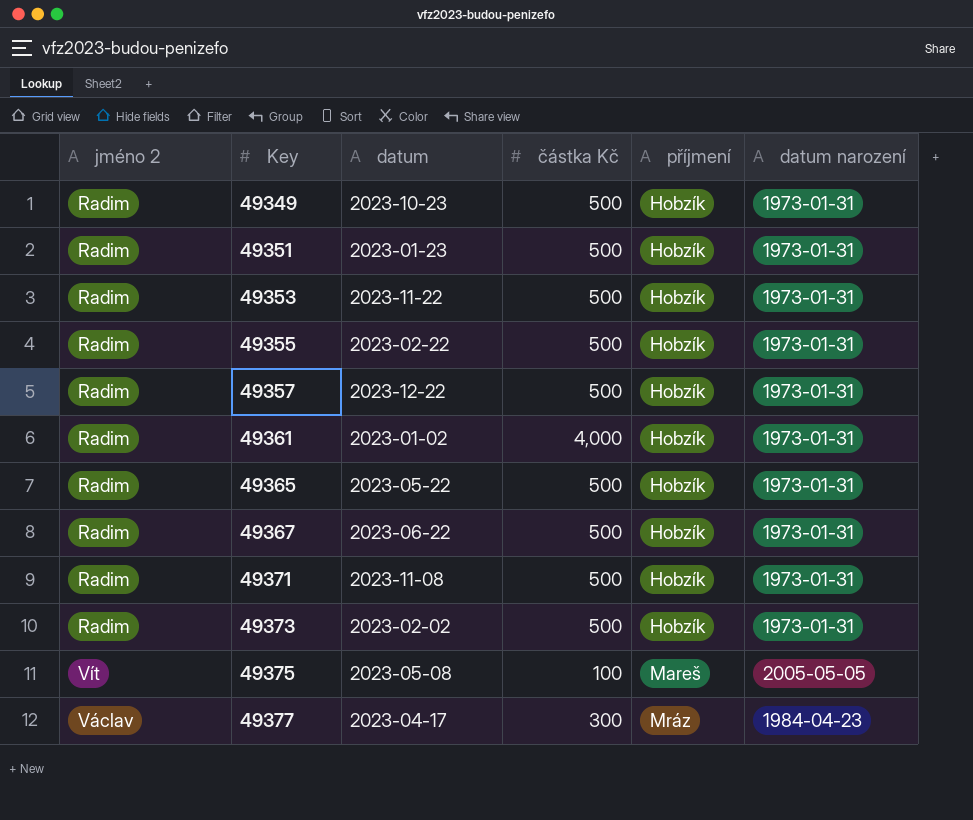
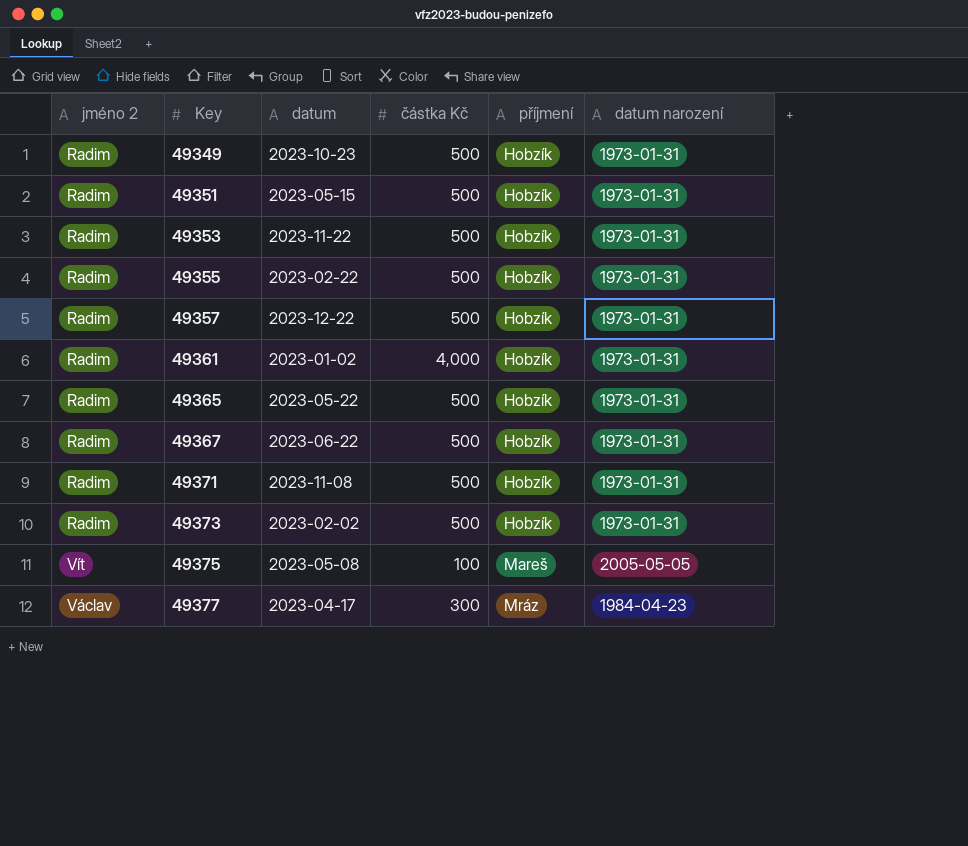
49351 | datum: 2023-01-23 -> 2023-05-15

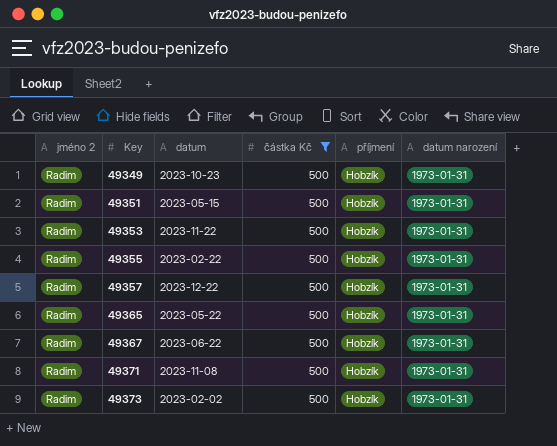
filter: none -> částka Kč = 500

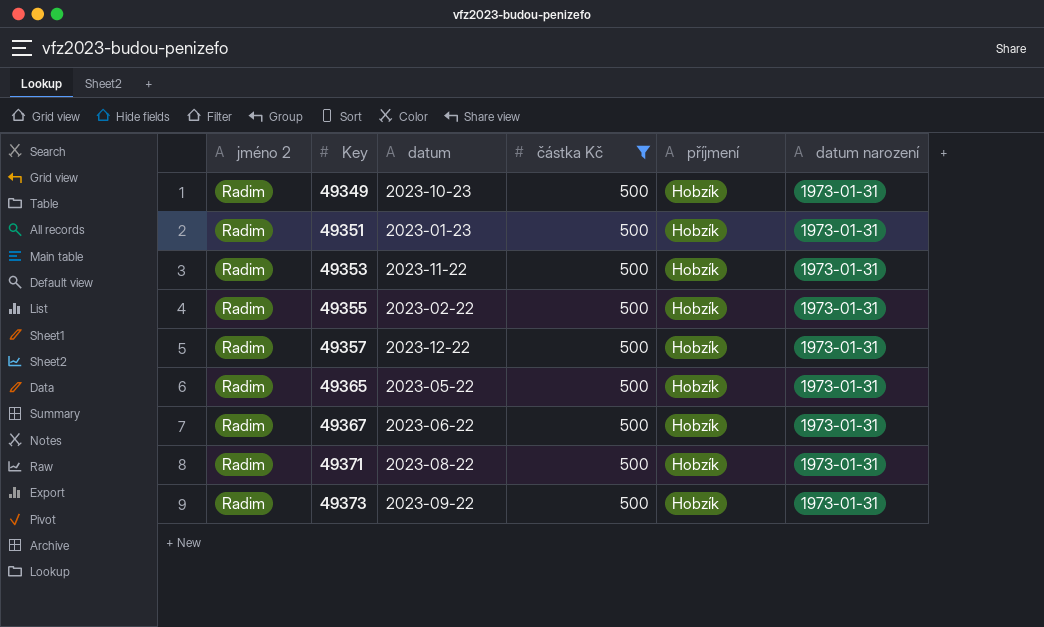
49351 | datum: 2023-05-15 -> 2023-01-23
49371 | datum: 2023-11-08 -> 2023-08-22
49373 | datum: 2023-02-02 -> 2023-09-22

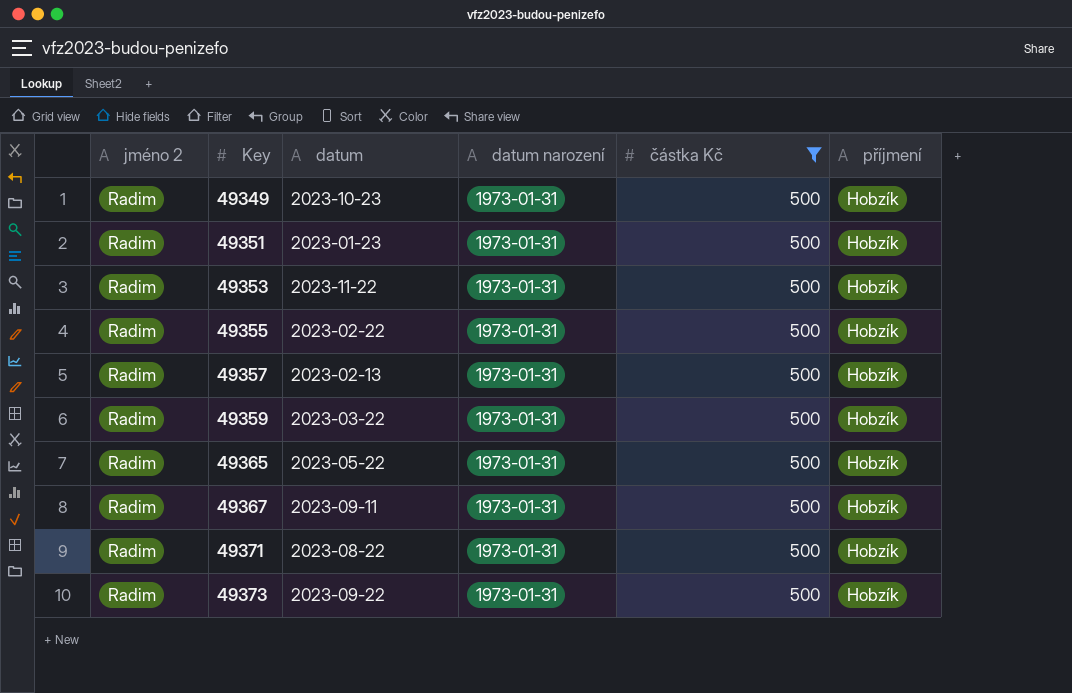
column datum narození | position: 6 -> 4
49357 | datum: 2023-12-22 -> 2023-02-13
row 49359: none -> Radim | 2023-03-22 | 1973-01-31 | 500 | Hobzík
49367 | datum: 2023-06-22 -> 2023-09-11

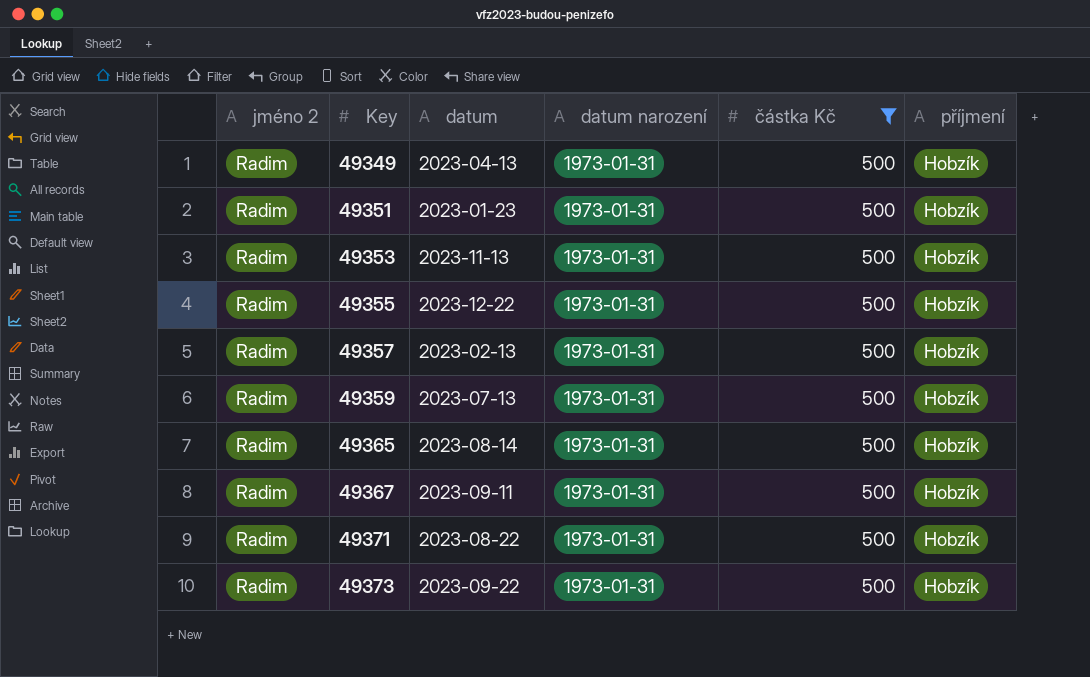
49349 | datum: 2023-10-23 -> 2023-04-13
49353 | datum: 2023-11-22 -> 2023-11-13
49355 | datum: 2023-02-22 -> 2023-12-22
49359 | datum: 2023-03-22 -> 2023-07-13
49365 | datum: 2023-05-22 -> 2023-08-14

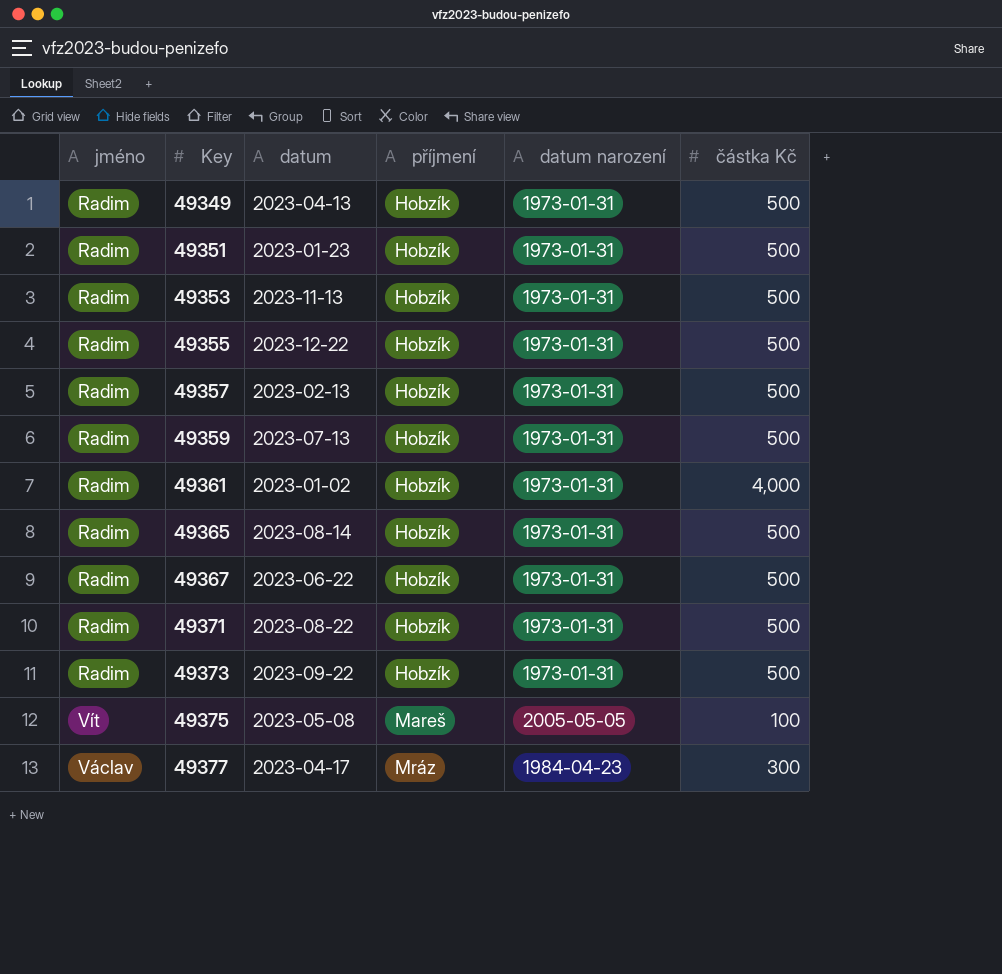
filter: částka Kč = 500 -> none
column name: jméno 2 -> jméno
column příjmení | position: 6 -> 4
49367 | datum: 2023-09-11 -> 2023-06-22

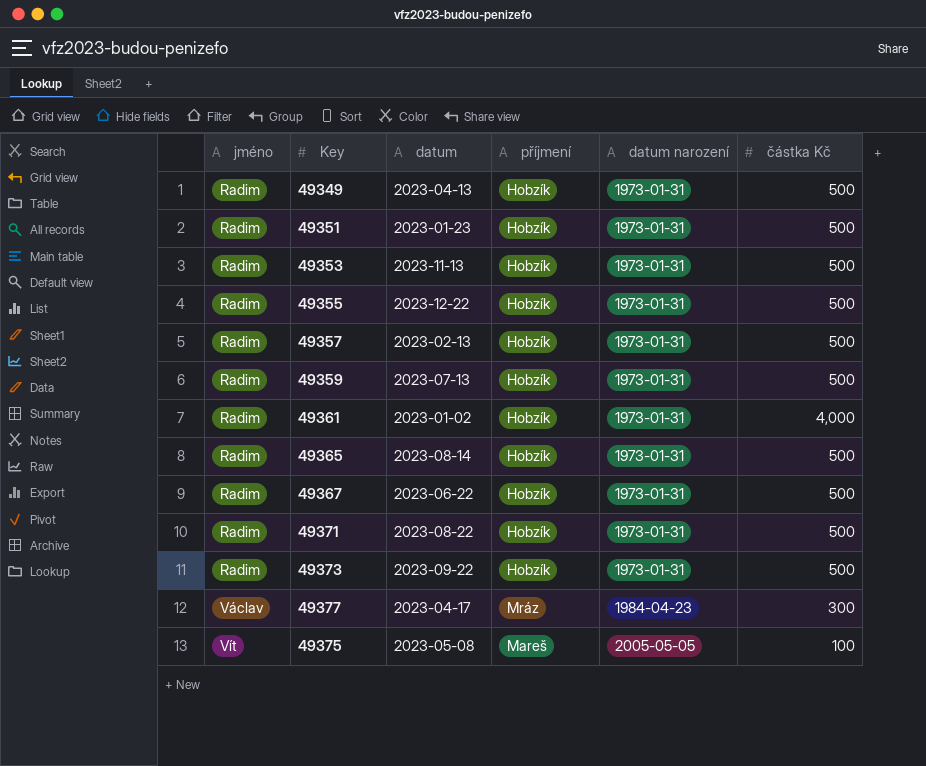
row order: Key ascending -> jméno ascending

